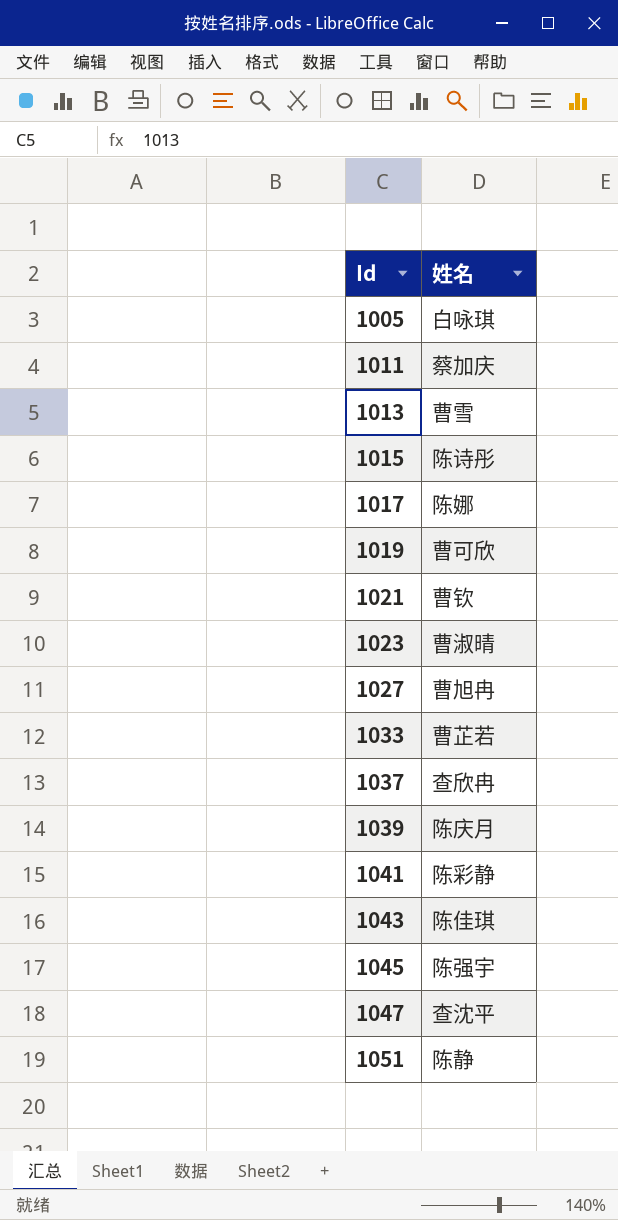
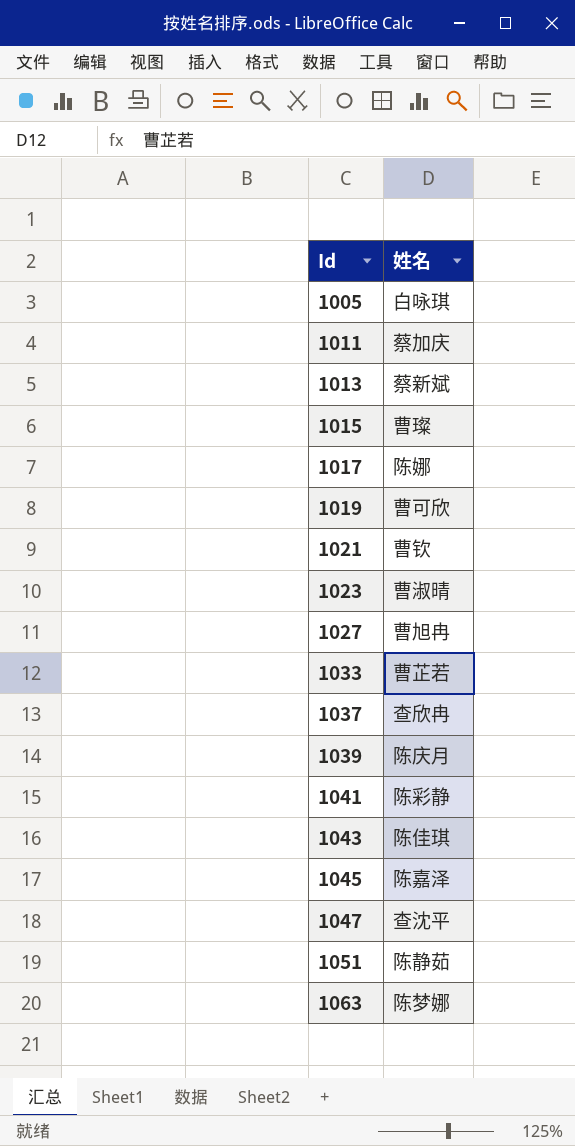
1013 | 姓名: 曹雪 -> 蔡新斌
1015 | 姓名: 陈诗彤 -> 曹璨
1045 | 姓名: 陈强宇 -> 陈嘉泽
1051 | 姓名: 陈静 -> 陈静茹
row 1063: none -> 陈梦娜

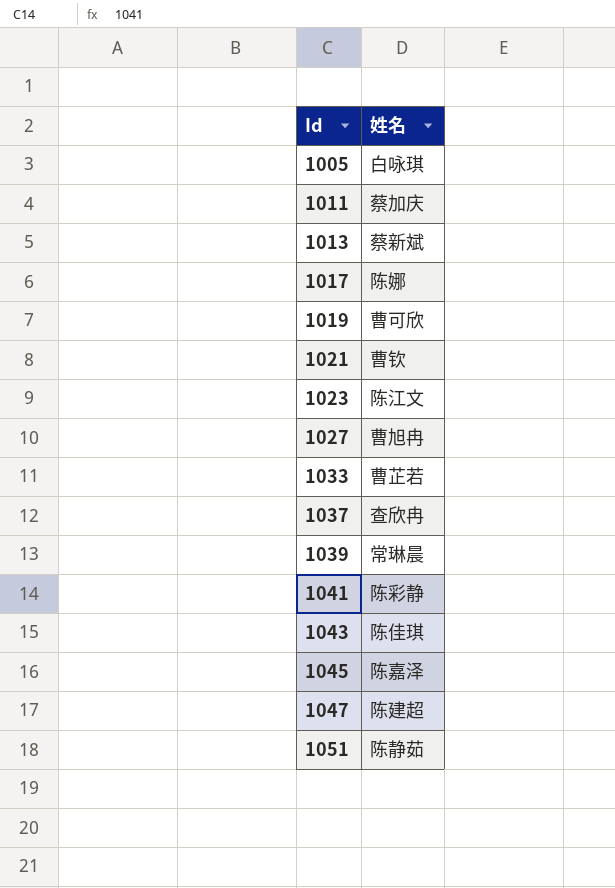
row 1015: 曹璨 -> none
row 1063: 陈梦娜 -> none
1023 | 姓名: 曹淑晴 -> 陈江文
1039 | 姓名: 陈庆月 -> 常琳晨
1047 | 姓名: 查沈平 -> 陈建超

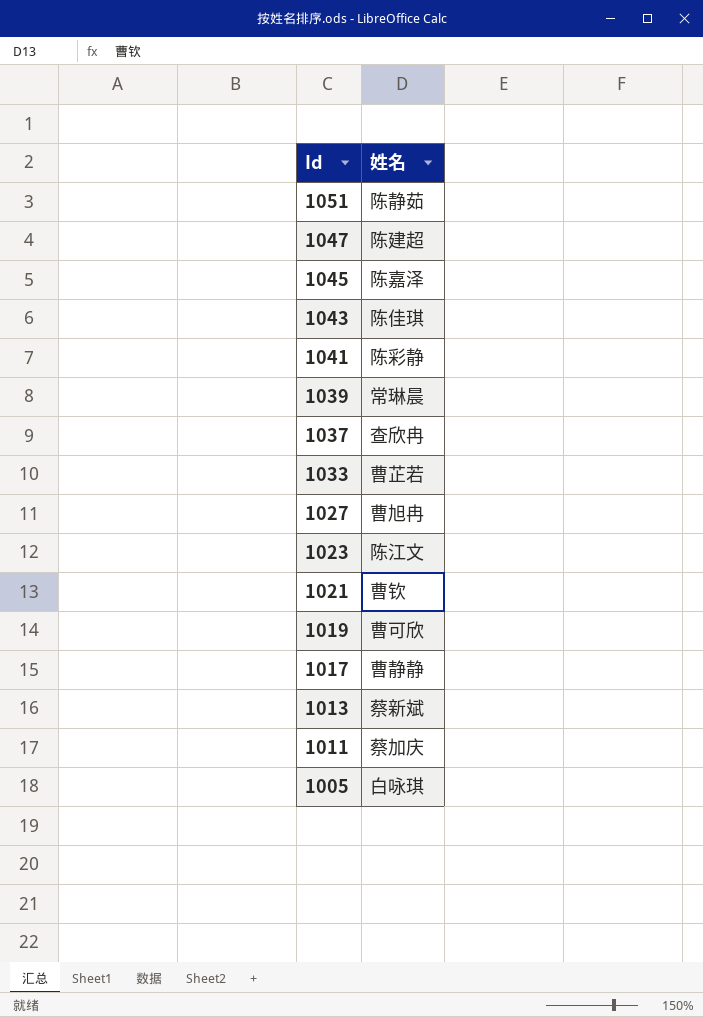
row order: Id ascending -> Id descending
1017 | 姓名: 陈娜 -> 曹静静

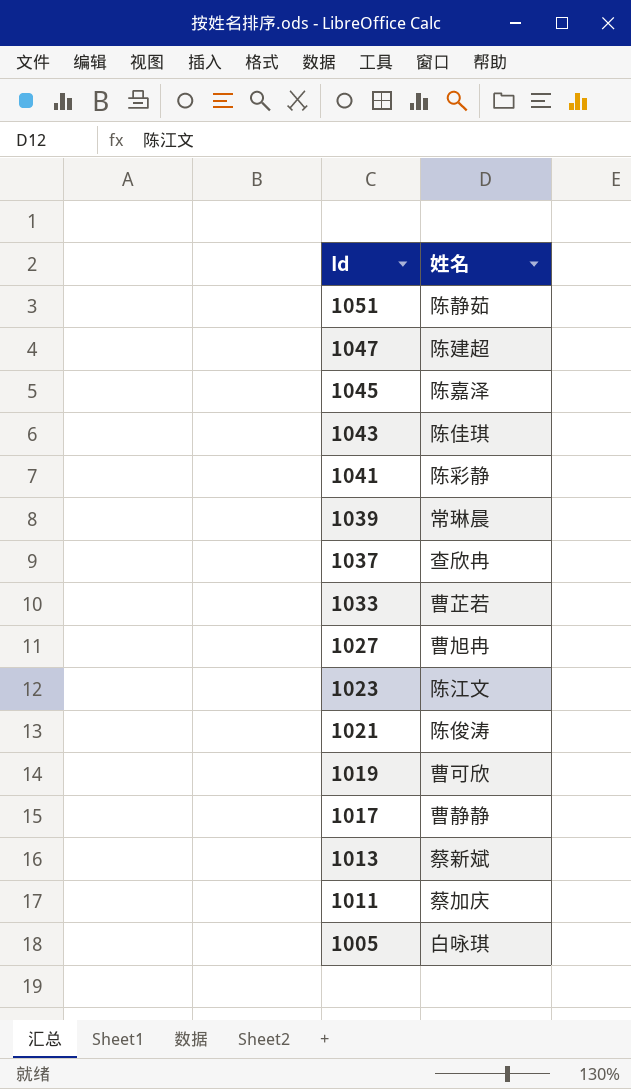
1021 | 姓名: 曹钦 -> 陈俊涛

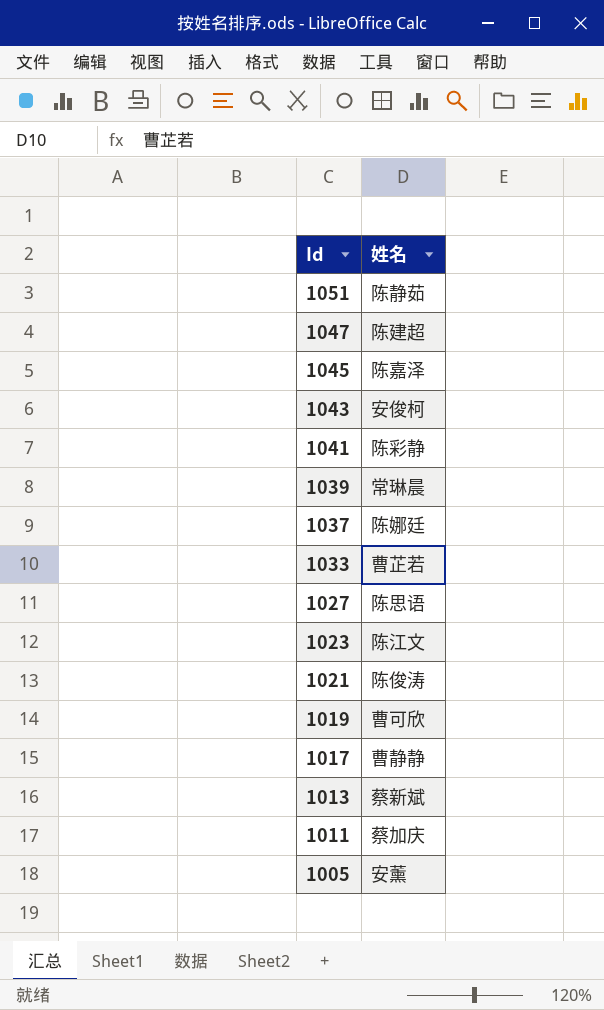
1043 | 姓名: 陈佳琪 -> 安俊柯
1037 | 姓名: 查欣冉 -> 陈娜廷
1027 | 姓名: 曹旭冉 -> 陈思语
1005 | 姓名: 白咏琪 -> 安薰

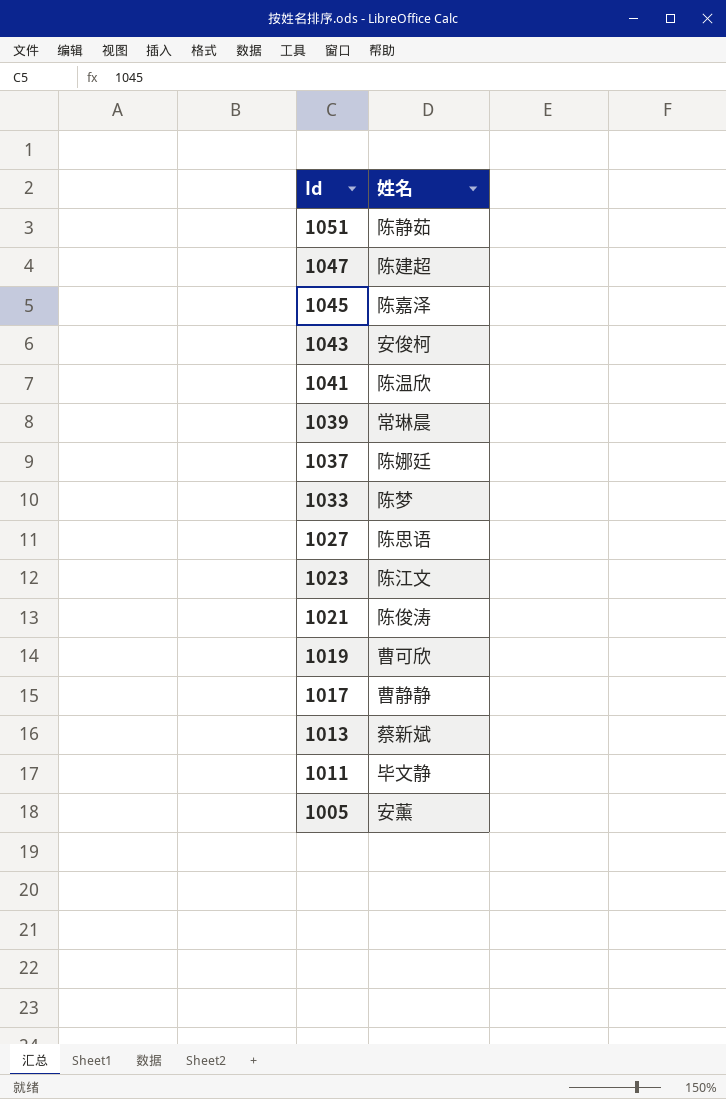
1041 | 姓名: 陈彩静 -> 陈温欣
1033 | 姓名: 曹芷若 -> 陈梦
1011 | 姓名: 蔡加庆 -> 毕文静

